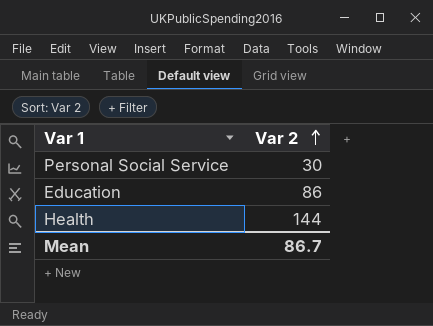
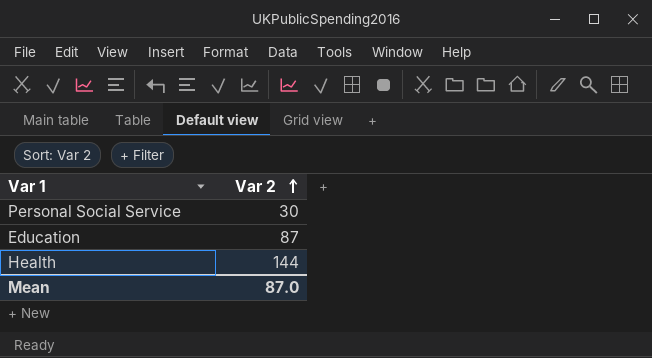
Education | Var 2: 86 -> 87
Mean | Var 2: 86.7 -> 87.0

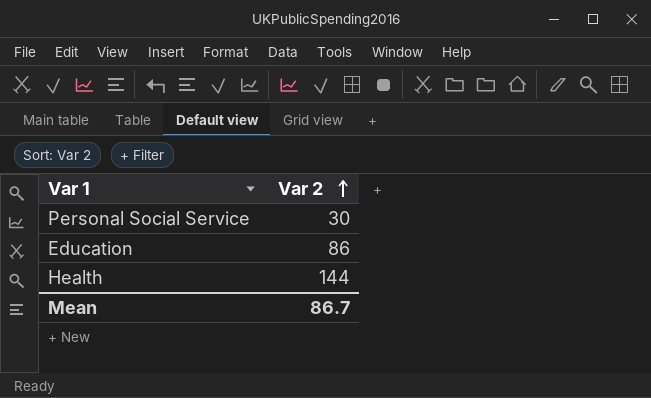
Education | Var 2: 87 -> 86
Mean | Var 2: 87.0 -> 86.7

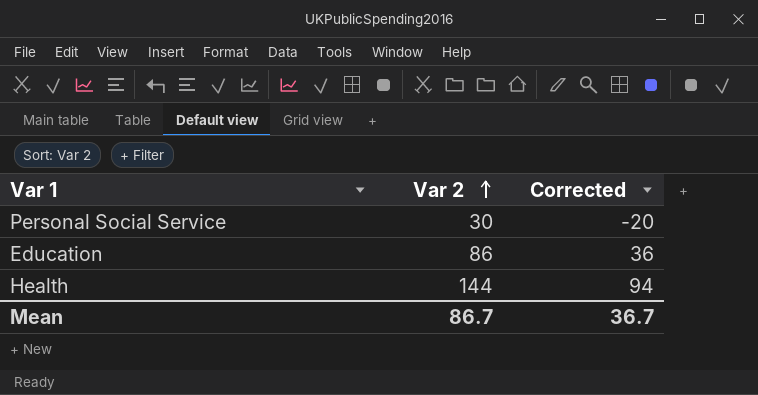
column Corrected | formula: none -> [Var 2] - 50

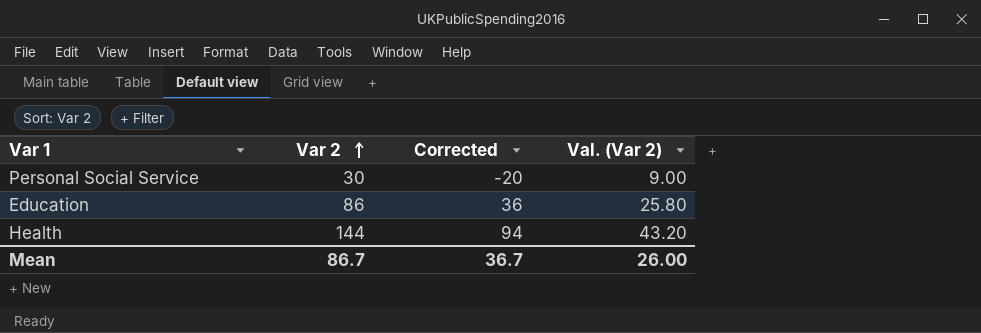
column Val. (Var 2) | formula: none -> [Var 2] * 0.3

